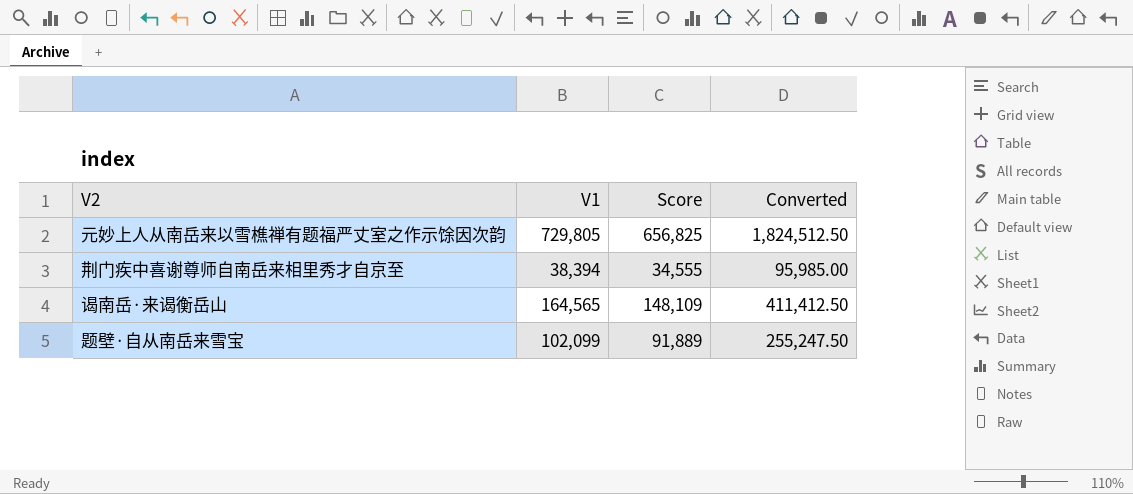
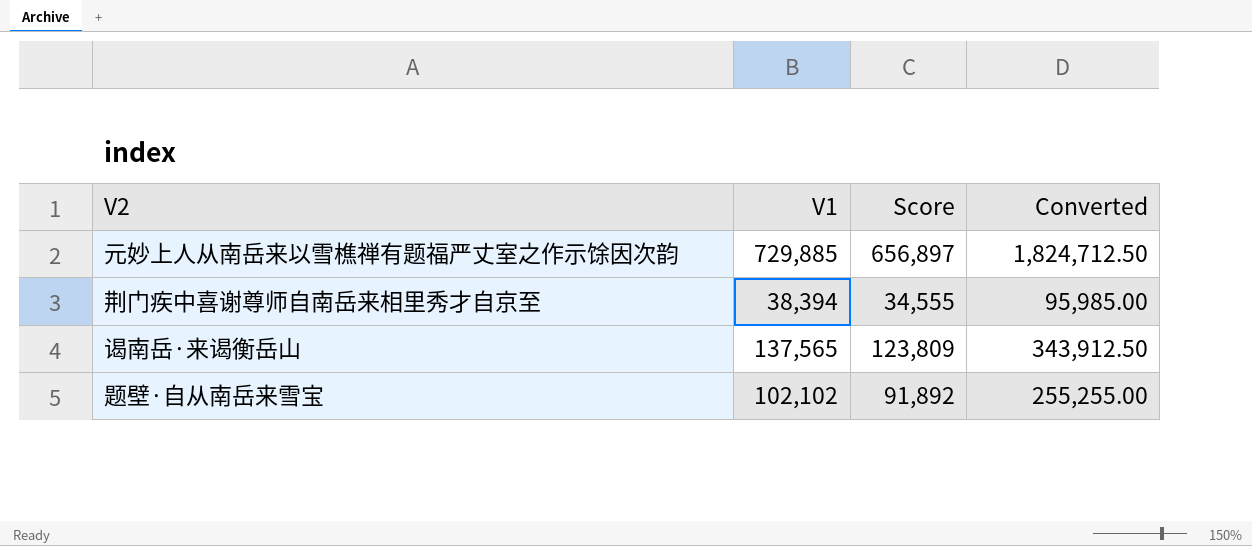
元妙上人从南岳来以雪樵禅有题福严丈室之作示馀因次韵 | V1: 729,805 -> 729,885
元妙上人从南岳来以雪樵禅有题福严丈室之作示馀因次韵 | Score: 656,825 -> 656,897
元妙上人从南岳来以雪樵禅有题福严丈室之作示馀因次韵 | Converted: 1,824,512.50 -> 1,824,712.50
谒南岳·来谒衡岳山 | V1: 164,565 -> 137,565
谒南岳·来谒衡岳山 | Score: 148,109 -> 123,809
谒南岳·来谒衡岳山 | Converted: 411,412.50 -> 343,912.50
题壁·自从南岳来雪宝 | V1: 102,099 -> 102,102
题壁·自从南岳来雪宝 | Score: 91,889 -> 91,892
题壁·自从南岳来雪宝 | Converted: 255,247.50 -> 255,255.00

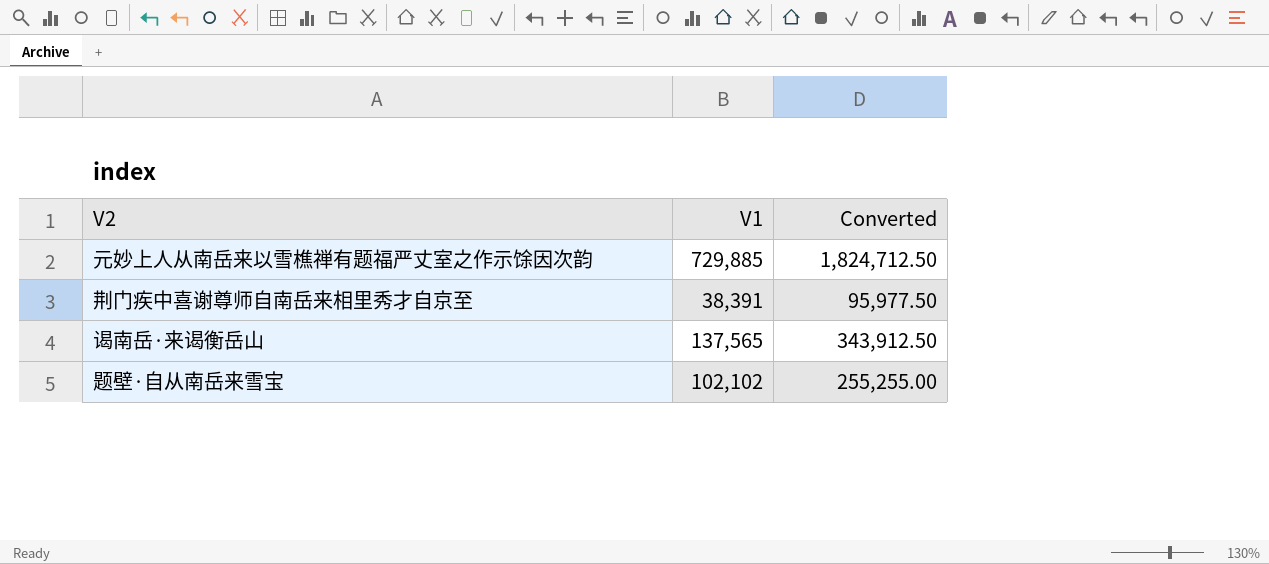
column Score | formula: [V1] * 0.9 -> none
荆门疾中喜谢尊师自南岳来相里秀才自京至 | V1: 38,394 -> 38,391
荆门疾中喜谢尊师自南岳来相里秀才自京至 | Converted: 95,985.00 -> 95,977.50

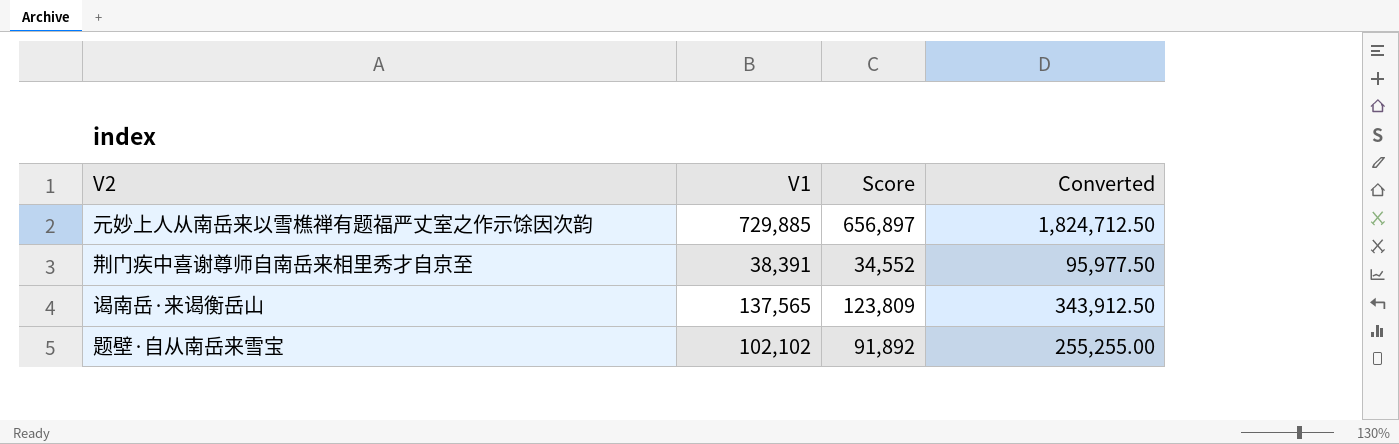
column Score | formula: none -> [V1] * 0.9

